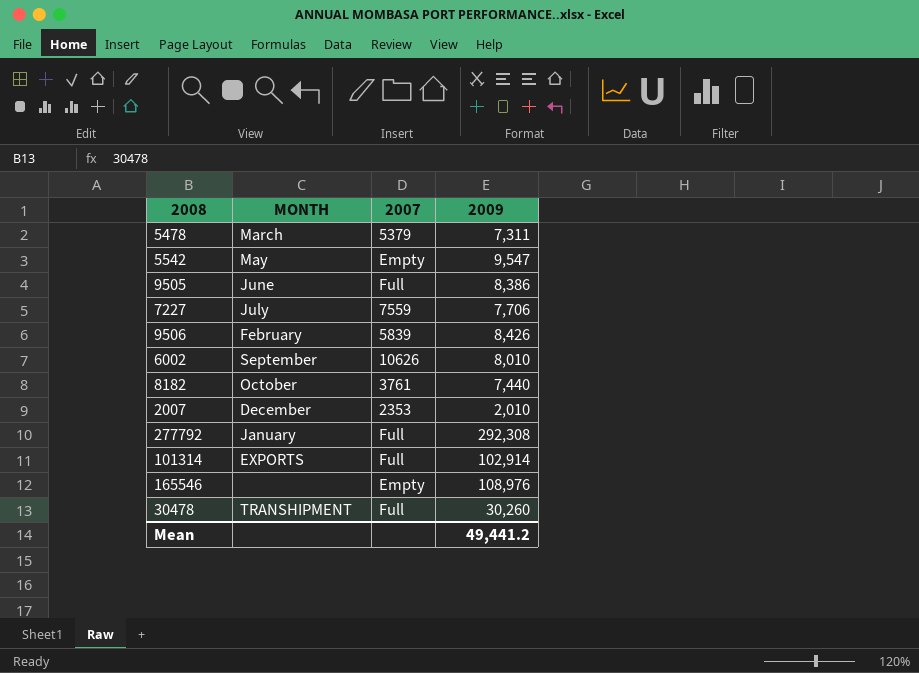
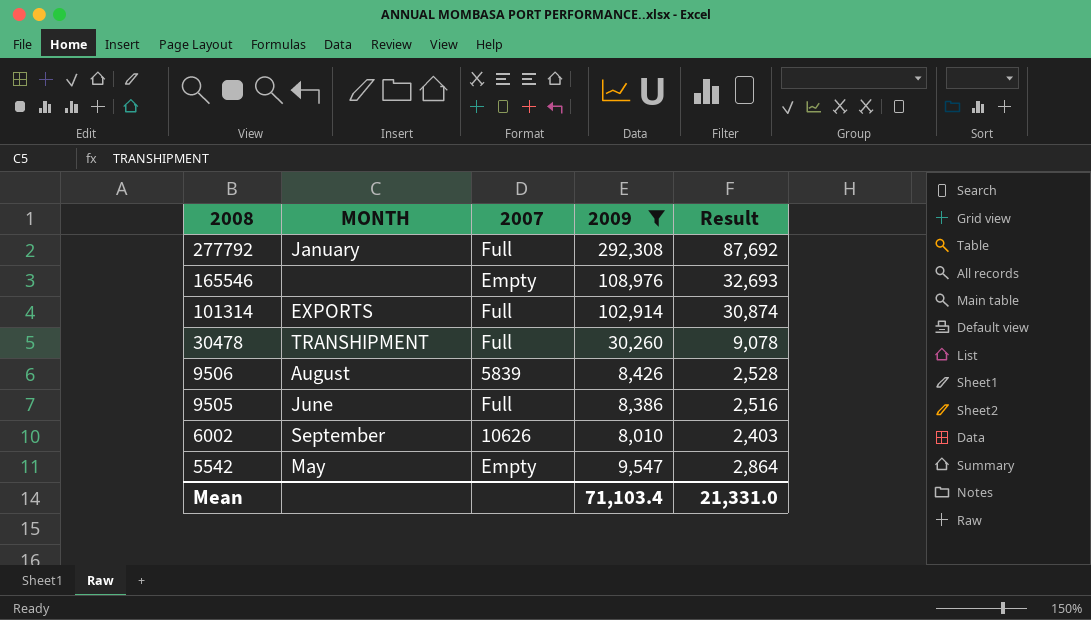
filter: none -> 2009 >= 8,010
row order: none -> 2008 descending
column Result | formula: none -> [2009] * 0.3
9506 | MONTH: February -> August
Mean | 2009: 49,441.2 -> 71,103.4

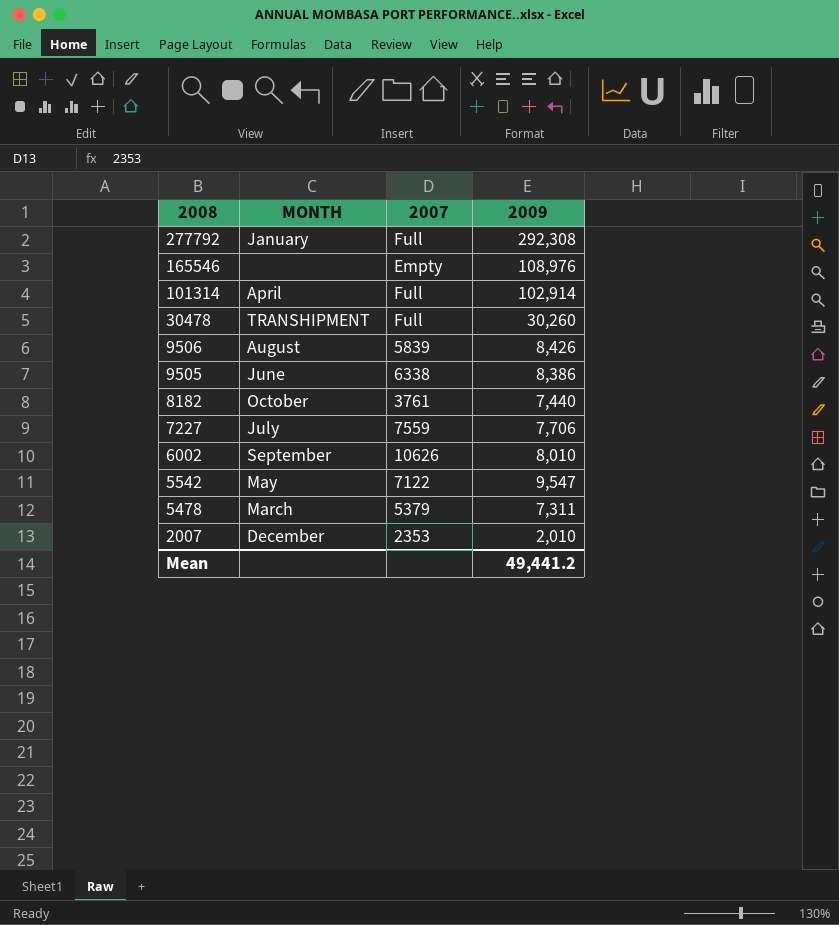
filter: 2009 >= 8,010 -> none
column Result | formula: [2009] * 0.3 -> none
101314 | MONTH: EXPORTS -> April
9505 | 2007: Full -> 6338
5542 | 2007: Empty -> 7122
Mean | 2009: 71,103.4 -> 49,441.2

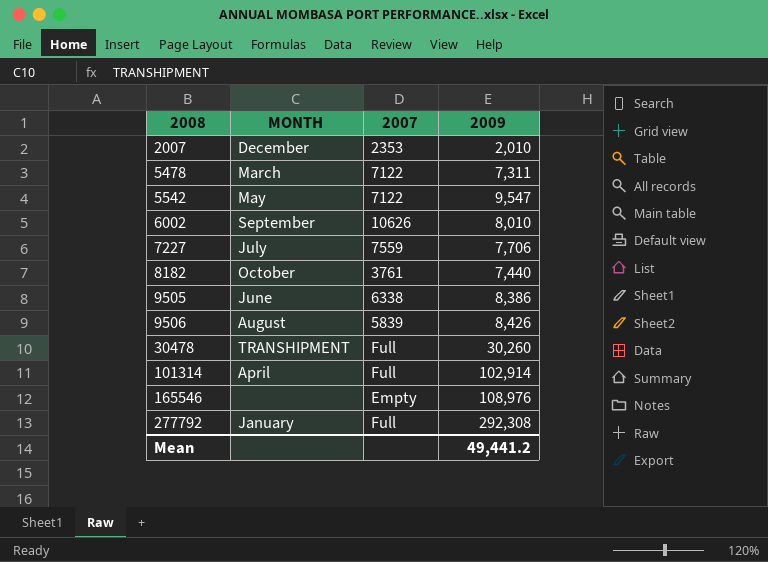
row order: 2008 descending -> 2008 ascending
5478 | 2007: 5379 -> 7122

